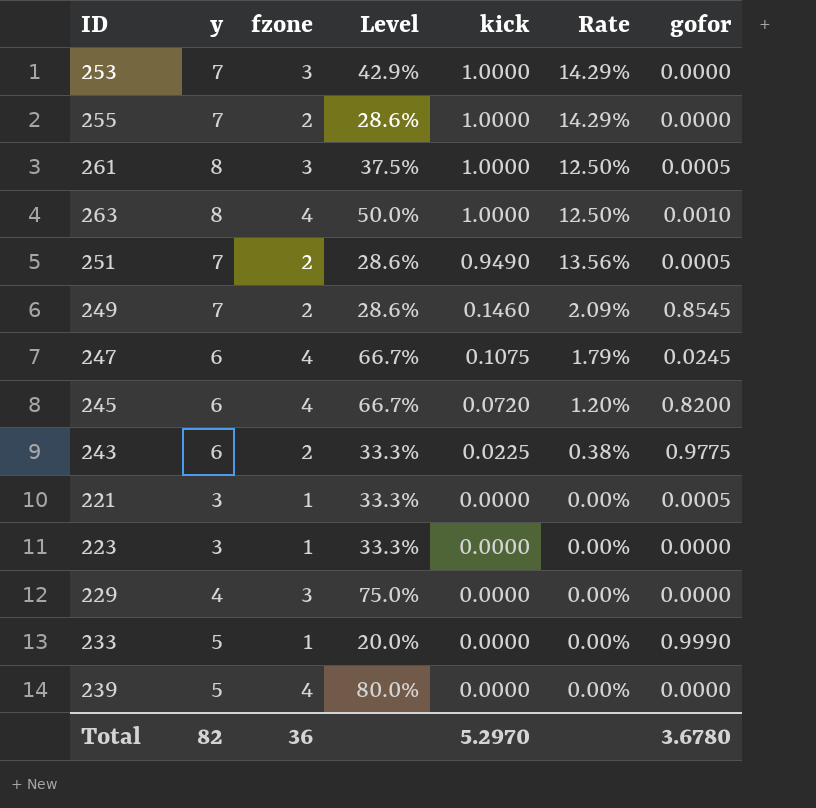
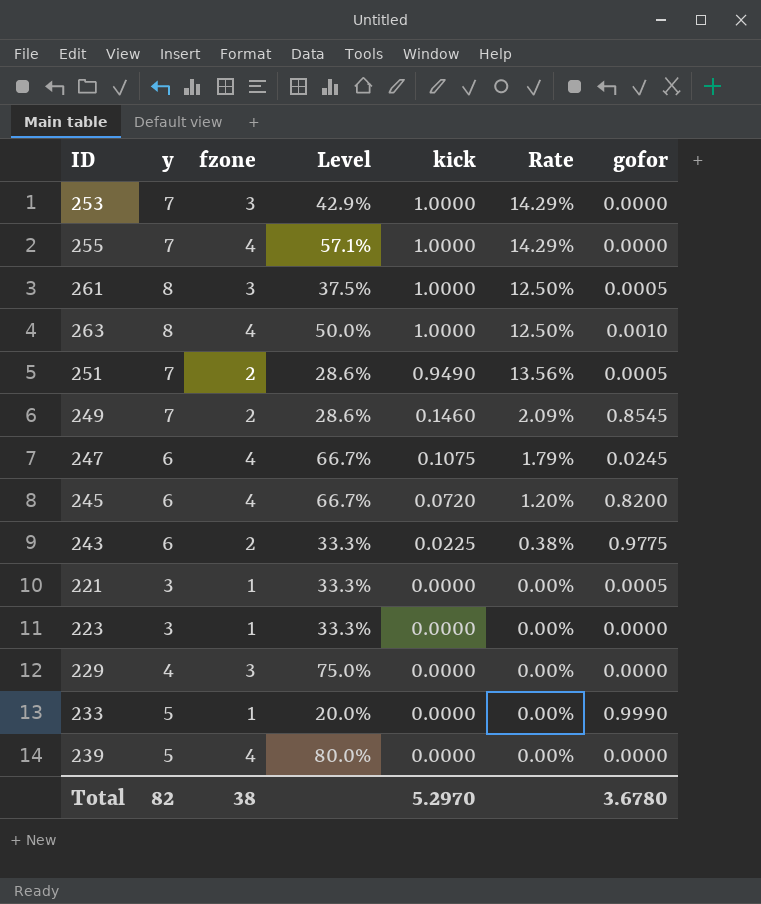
255 | fzone: 2 -> 4
255 | Level: 28.6% -> 57.1%
Total | fzone: 36 -> 38

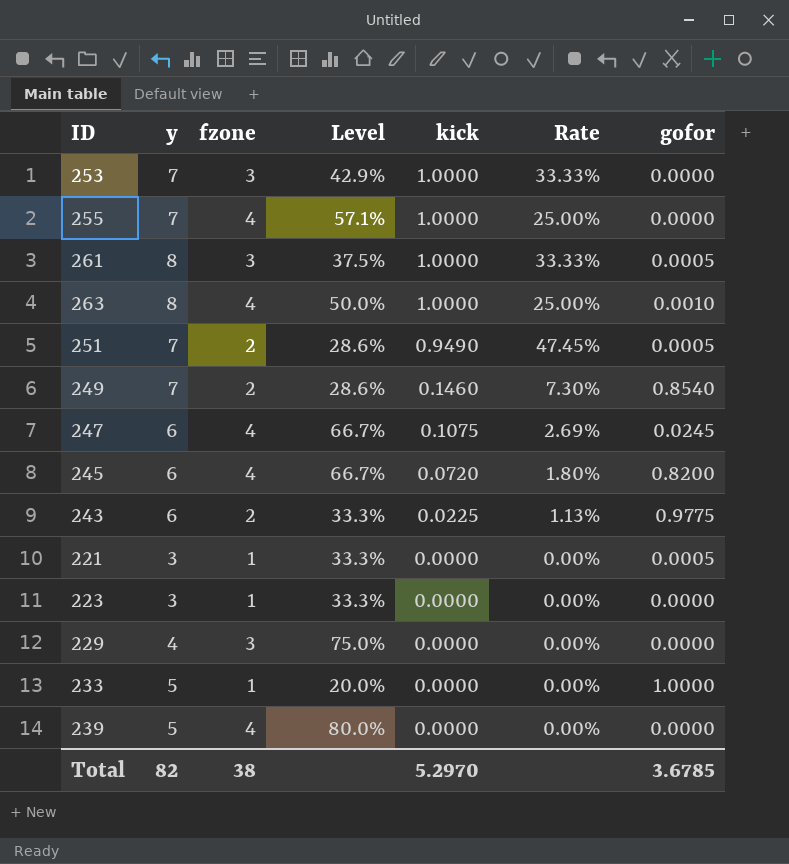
column Rate | formula: [kick] / [y] -> [kick] / [fzone]
249 | gofor: 0.8545 -> 0.8540
233 | gofor: 0.9990 -> 1.0000
Total | gofor: 3.6780 -> 3.6785

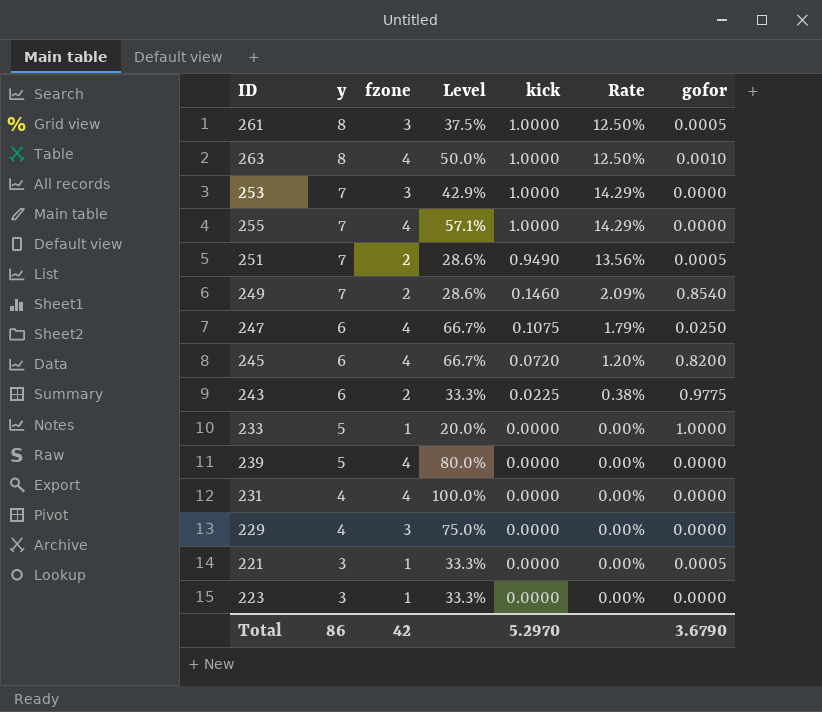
row order: kick descending -> y descending
column Rate | formula: [kick] / [fzone] -> [kick] / [y]
247 | gofor: 0.0245 -> 0.0250
row 231: none -> 4 | 4 | 100.0% | 0.0000 | 0.00% | 0.0000
Total | y: 82 -> 86
Total | fzone: 38 -> 42
Total | gofor: 3.6785 -> 3.6790

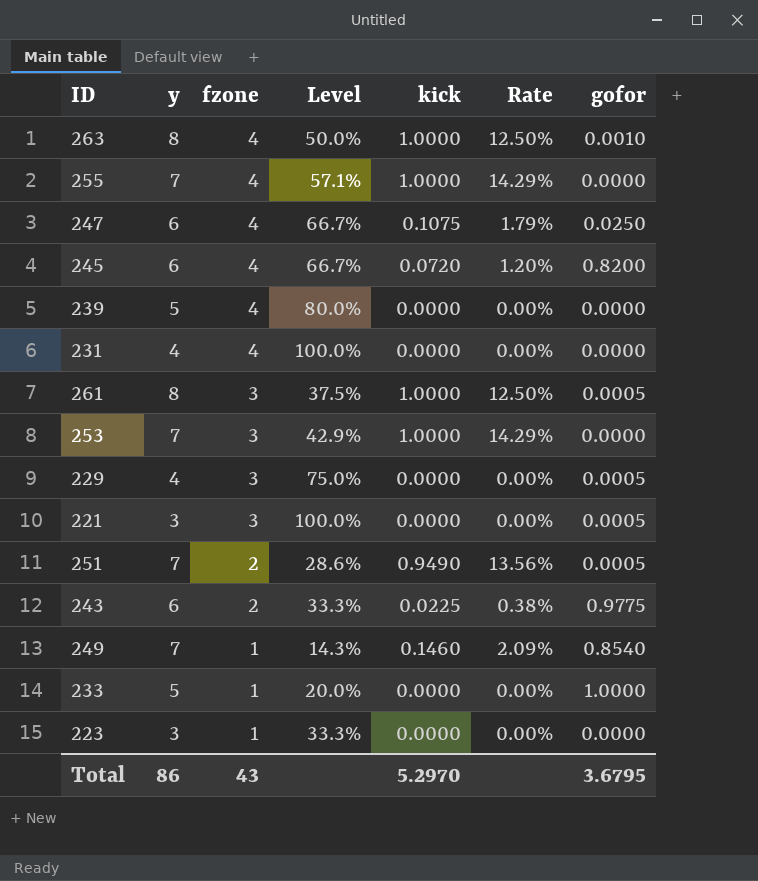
row order: y descending -> fzone descending
229 | gofor: 0.0000 -> 0.0005
221 | fzone: 1 -> 3
221 | Level: 33.3% -> 100.0%
249 | fzone: 2 -> 1
249 | Level: 28.6% -> 14.3%
Total | fzone: 42 -> 43
Total | gofor: 3.6790 -> 3.6795

